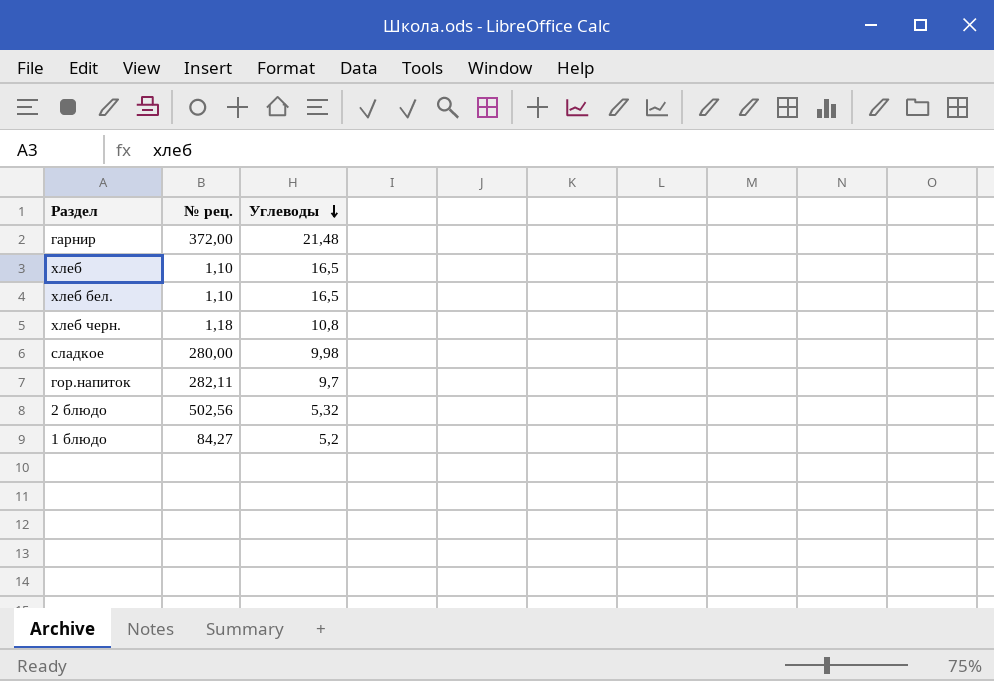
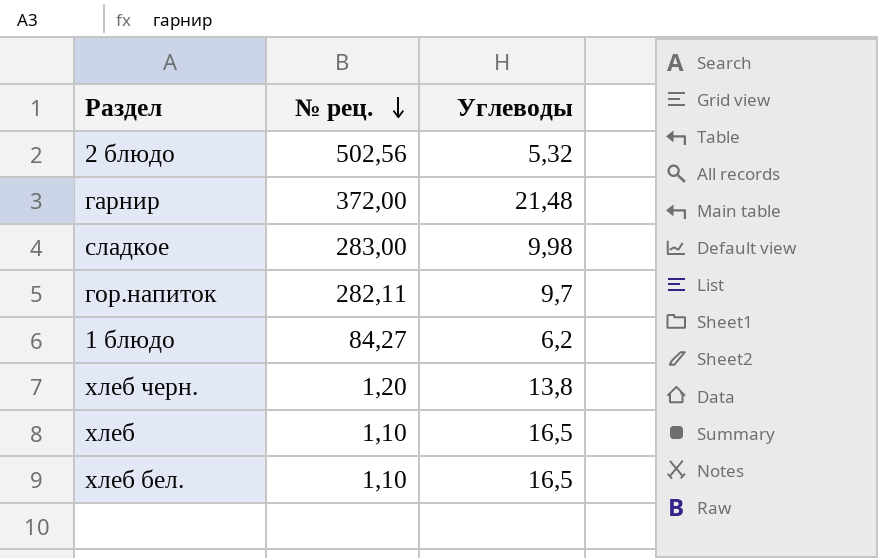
row order: Углеводы descending -> № рец. descending
сладкое | № рец.: 280,00 -> 283,00
1 блюдо | Углеводы: 5,2 -> 6,2
хлеб черн. | № рец.: 1,18 -> 1,20
хлеб черн. | Углеводы: 10,8 -> 13,8

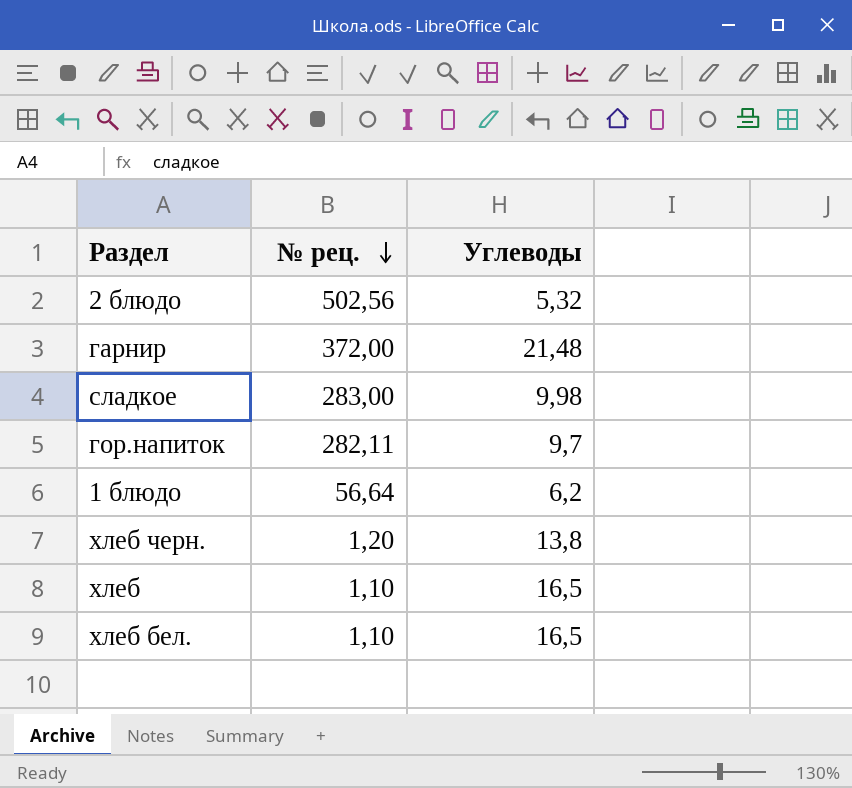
1 блюдо | № рец.: 84,27 -> 56,64

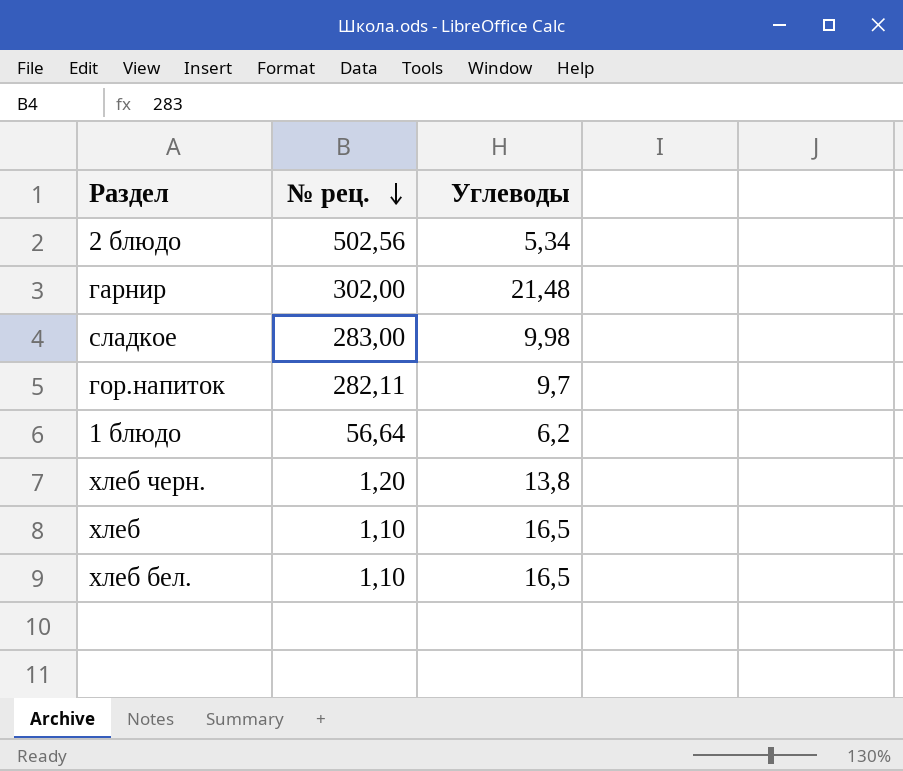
2 блюдо | Углеводы: 5,32 -> 5,34
гарнир | № рец.: 372,00 -> 302,00

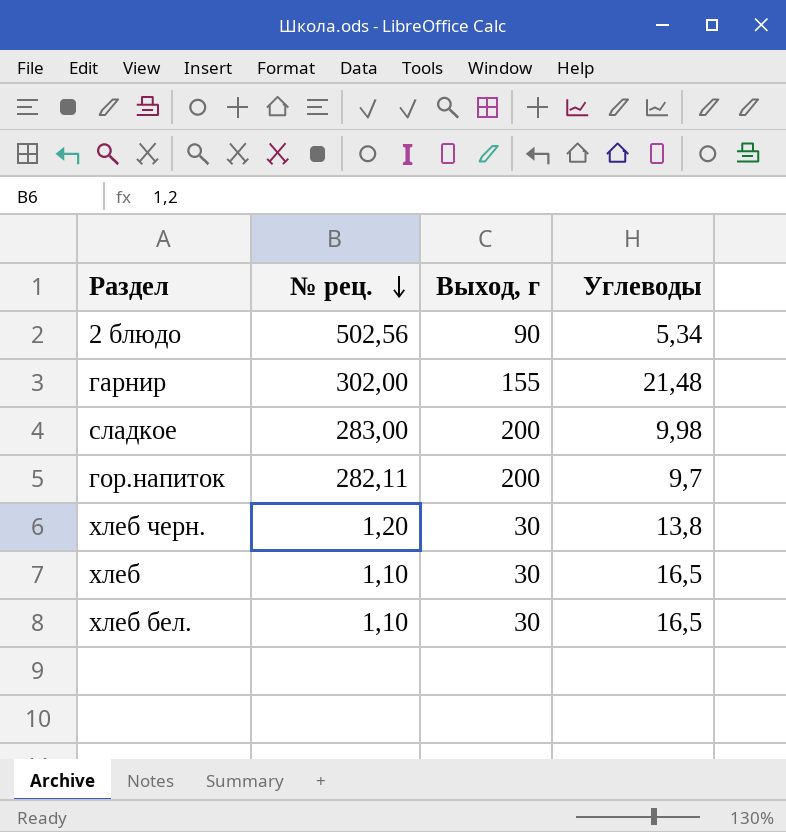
column Выход, г | position: none -> 3
row 1 блюдо: 56,64 | 6,2 -> none

